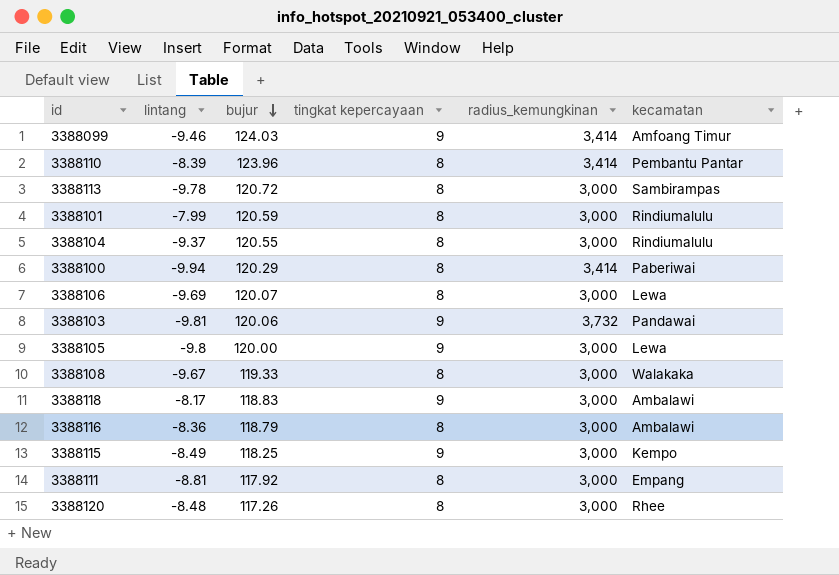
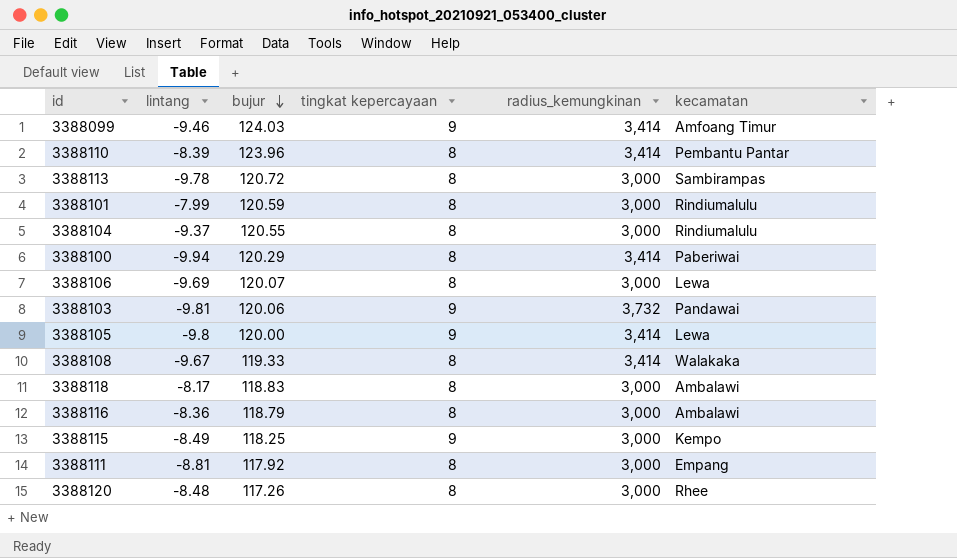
3388105 | radius_kemungkinan: 3,000 -> 3,414
3388108 | radius_kemungkinan: 3,000 -> 3,414
3388118 | tingkat kepercayaan: 9 -> 8

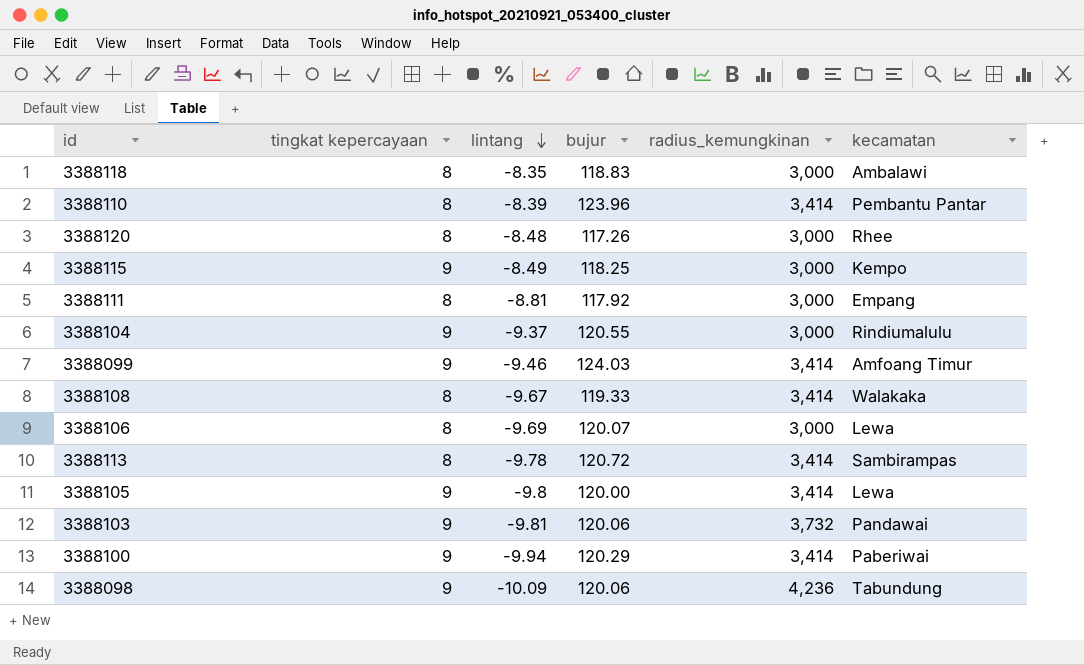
row order: bujur descending -> lintang descending
column tingkat kepercayaan | position: 4 -> 2
row 3388101: -7.99 | 120.59 | 8 | 3,000 | Rindiumalulu -> none
row 3388116: -8.36 | 118.79 | 8 | 3,000 | Ambalawi -> none
3388118 | lintang: -8.17 -> -8.35
3388104 | tingkat kepercayaan: 8 -> 9
3388113 | radius_kemungkinan: 3,000 -> 3,414
3388100 | tingkat kepercayaan: 8 -> 9
row 3388098: none -> 9 | -10.09 | 120.06 | 4,236 | Tabundung

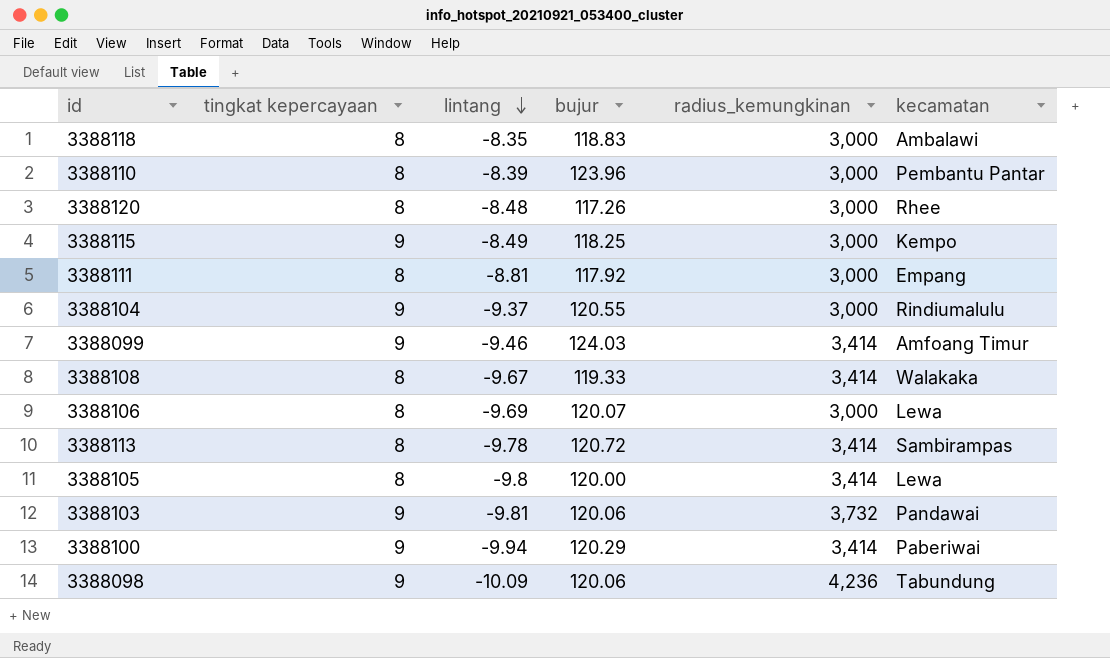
3388110 | radius_kemungkinan: 3,414 -> 3,000
3388105 | tingkat kepercayaan: 9 -> 8

